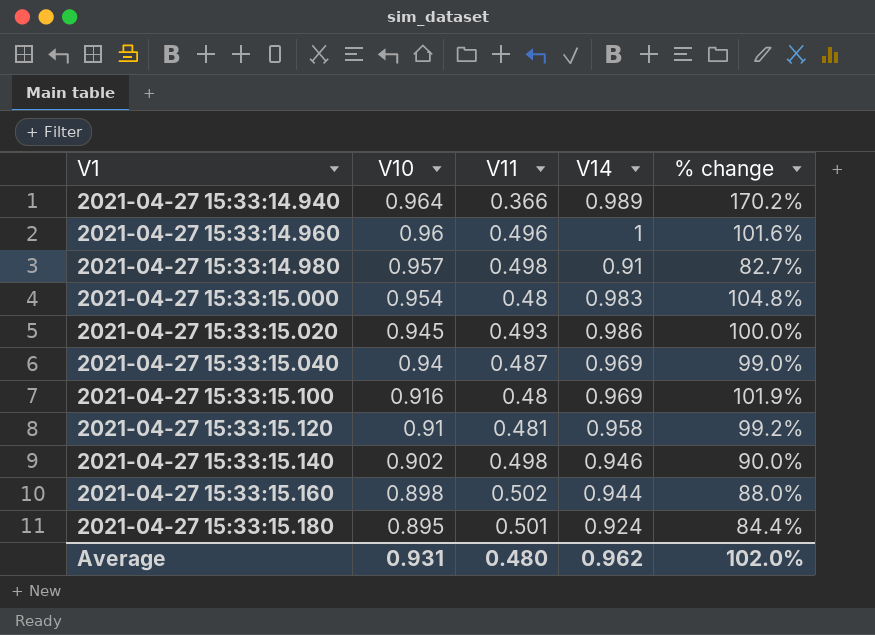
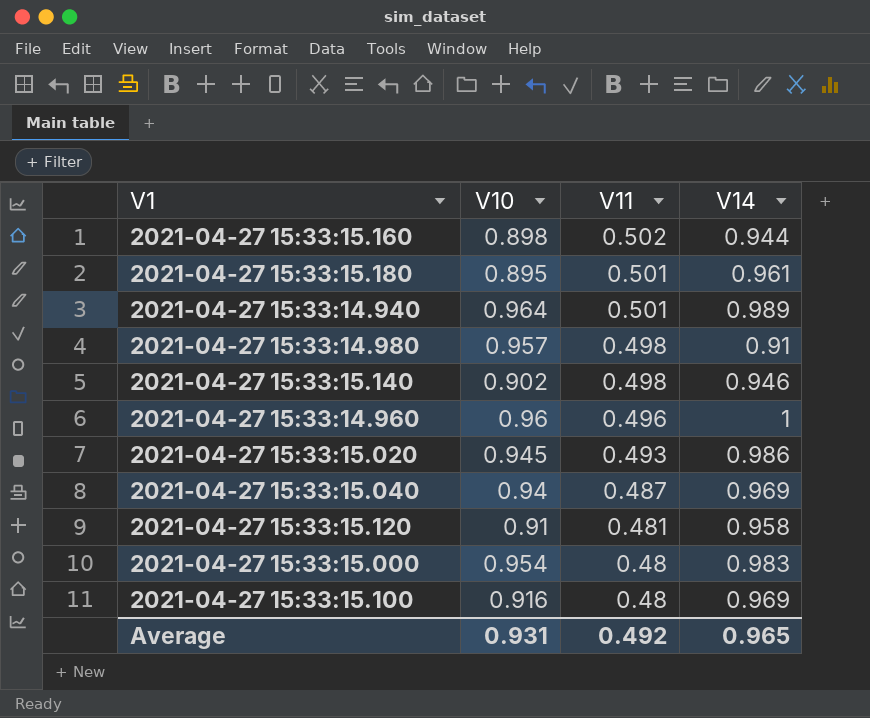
row order: V1 ascending -> V11 descending
column % change | formula: ([V14] - [V11]) / [V11] -> none
2021-04-27 15:33:15.180 | V14: 0.924 -> 0.961
2021-04-27 15:33:14.940 | V11: 0.366 -> 0.501
Average | V11: 0.480 -> 0.492
Average | V14: 0.962 -> 0.965

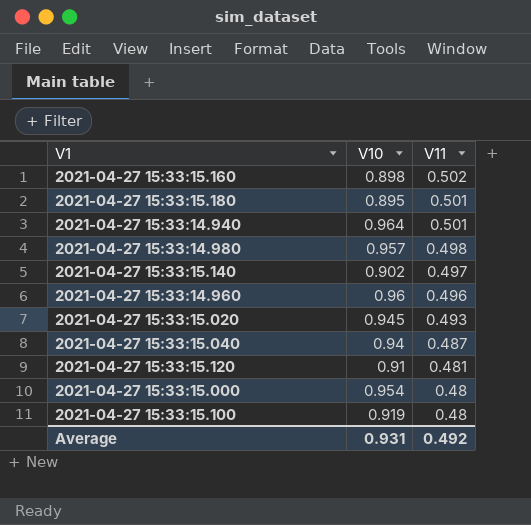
column V14 | position: 4 -> none
2021-04-27 15:33:15.140 | V11: 0.498 -> 0.497
2021-04-27 15:33:15.100 | V10: 0.916 -> 0.919

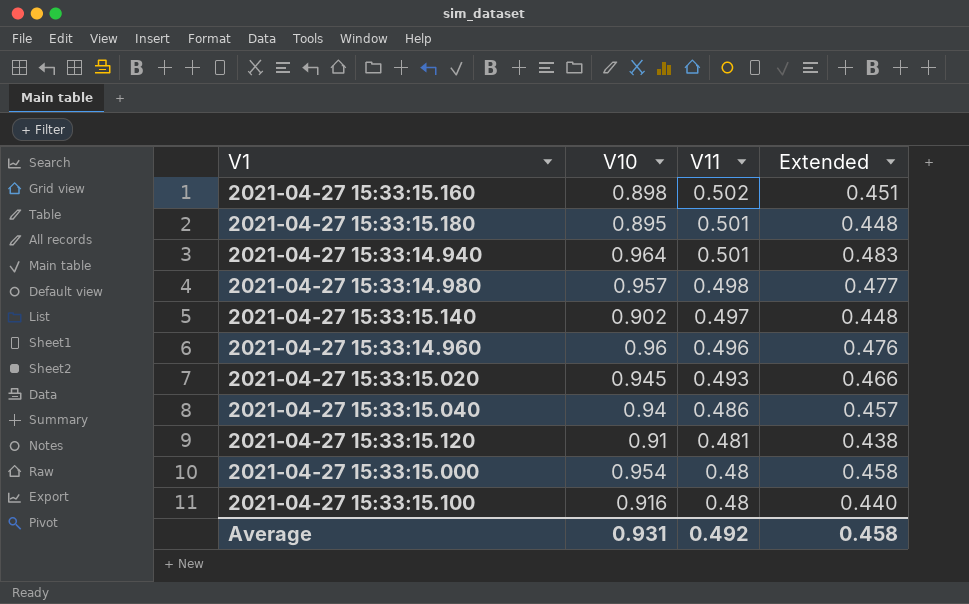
column Extended | formula: none -> [V10] * [V11]
2021-04-27 15:33:15.040 | V11: 0.487 -> 0.486
2021-04-27 15:33:15.100 | V10: 0.919 -> 0.916

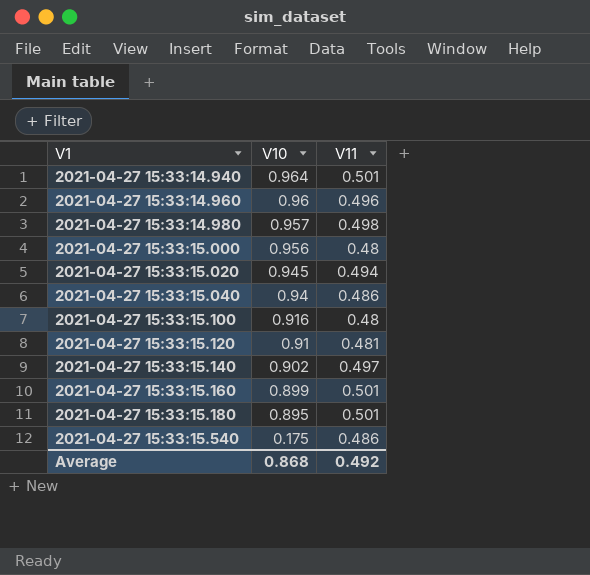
row order: V11 descending -> V1 ascending
column Extended | formula: [V10] * [V11] -> none
2021-04-27 15:33:15.000 | V10: 0.954 -> 0.956
2021-04-27 15:33:15.020 | V11: 0.493 -> 0.494
2021-04-27 15:33:15.160 | V10: 0.898 -> 0.899
2021-04-27 15:33:15.160 | V11: 0.502 -> 0.501
row 2021-04-27 15:33:15.540: none -> 0.175 | 0.486
Average | V10: 0.931 -> 0.868

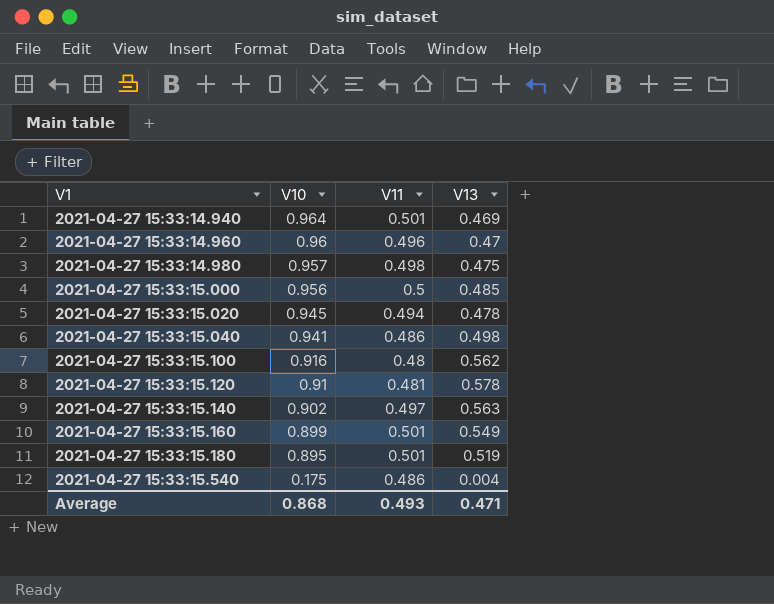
column V13 | position: none -> 4
2021-04-27 15:33:15.000 | V11: 0.48 -> 0.5
2021-04-27 15:33:15.040 | V10: 0.94 -> 0.941
Average | V11: 0.492 -> 0.493

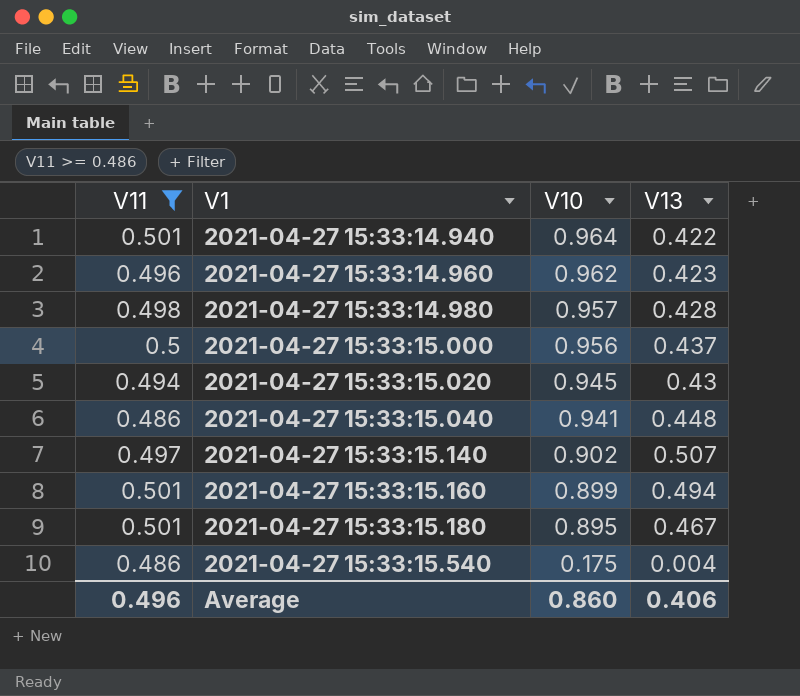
filter: none -> V11 >= 0.486
column V11 | position: 3 -> 1
2021-04-27 15:33:14.940 | V13: 0.469 -> 0.422
2021-04-27 15:33:14.960 | V10: 0.96 -> 0.962
2021-04-27 15:33:14.960 | V13: 0.47 -> 0.423
2021-04-27 15:33:14.980 | V13: 0.475 -> 0.428
2021-04-27 15:33:15.000 | V13: 0.485 -> 0.437
2021-04-27 15:33:15.020 | V13: 0.478 -> 0.43
2021-04-27 15:33:15.040 | V13: 0.498 -> 0.448
2021-04-27 15:33:15.140 | V13: 0.563 -> 0.507
2021-04-27 15:33:15.160 | V13: 0.549 -> 0.494
2021-04-27 15:33:15.180 | V13: 0.519 -> 0.467
Average | V11: 0.493 -> 0.496
Average | V10: 0.868 -> 0.860
Average | V13: 0.471 -> 0.406

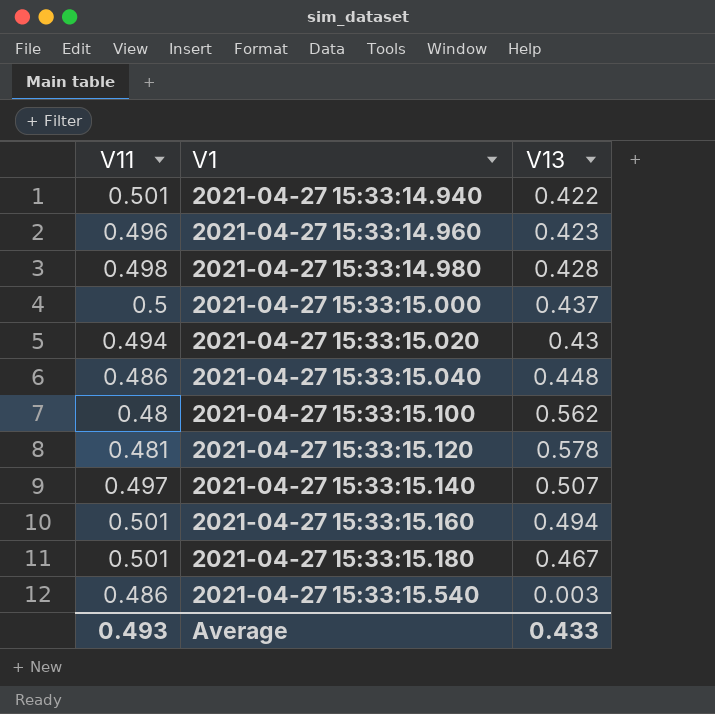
filter: V11 >= 0.486 -> none
column V10 | position: 3 -> none
2021-04-27 15:33:15.540 | V13: 0.004 -> 0.003
Average | V11: 0.496 -> 0.493
Average | V13: 0.406 -> 0.433

